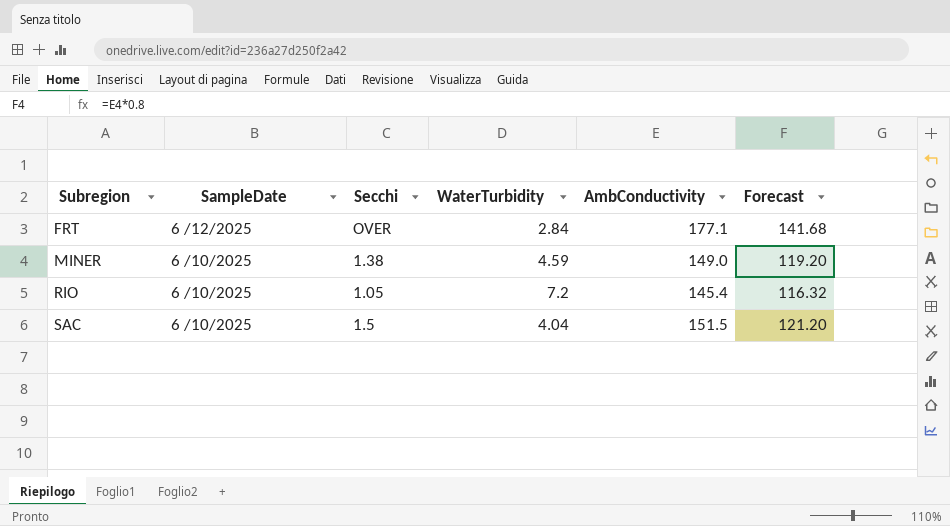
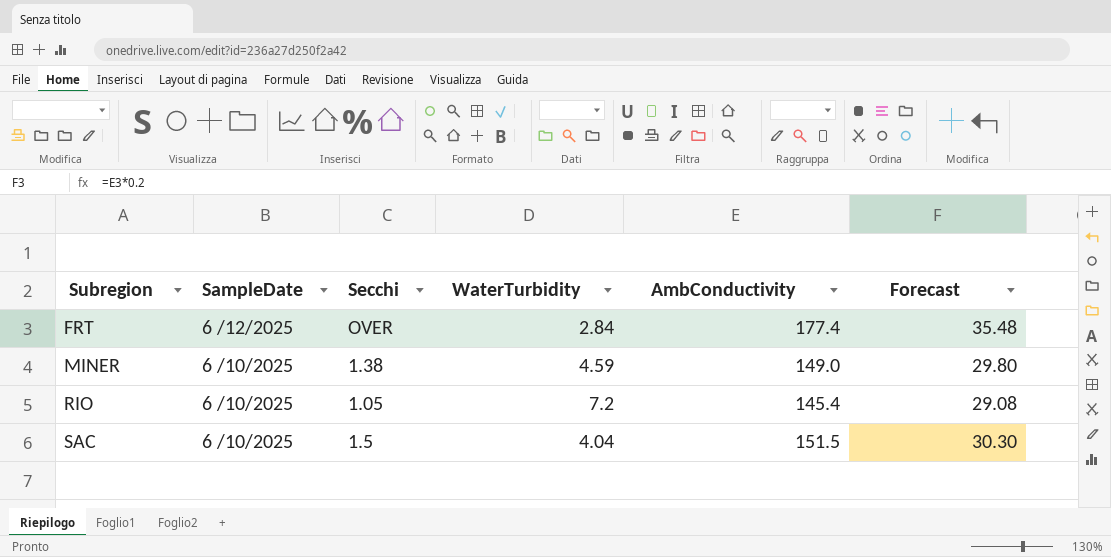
column Forecast | formula: [AmbConductivity] * 0.8 -> [AmbConductivity] * 0.2
FRT | AmbConductivity: 177.1 -> 177.4

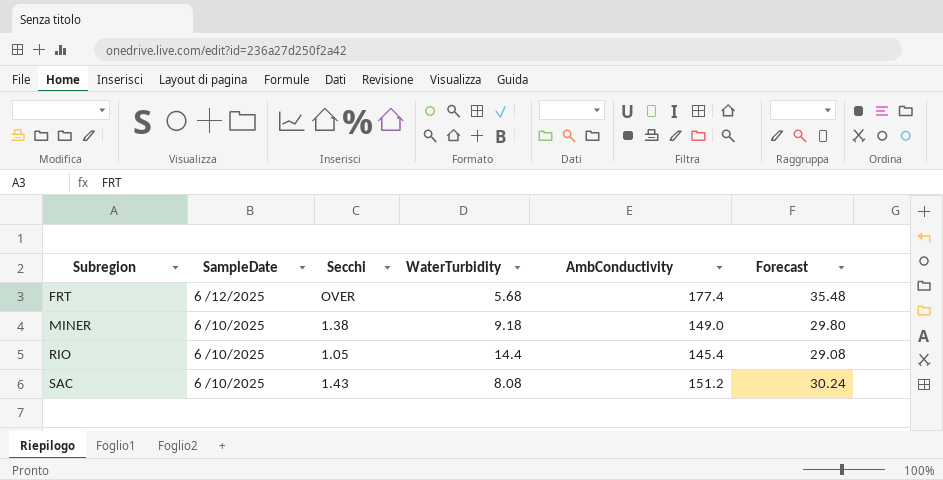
FRT | WaterTurbidity: 2.84 -> 5.68
MINER | WaterTurbidity: 4.59 -> 9.18
RIO | WaterTurbidity: 7.2 -> 14.4
SAC | Secchi: 1.5 -> 1.43
SAC | WaterTurbidity: 4.04 -> 8.08
SAC | AmbConductivity: 151.5 -> 151.2
SAC | Forecast: 30.30 -> 30.24

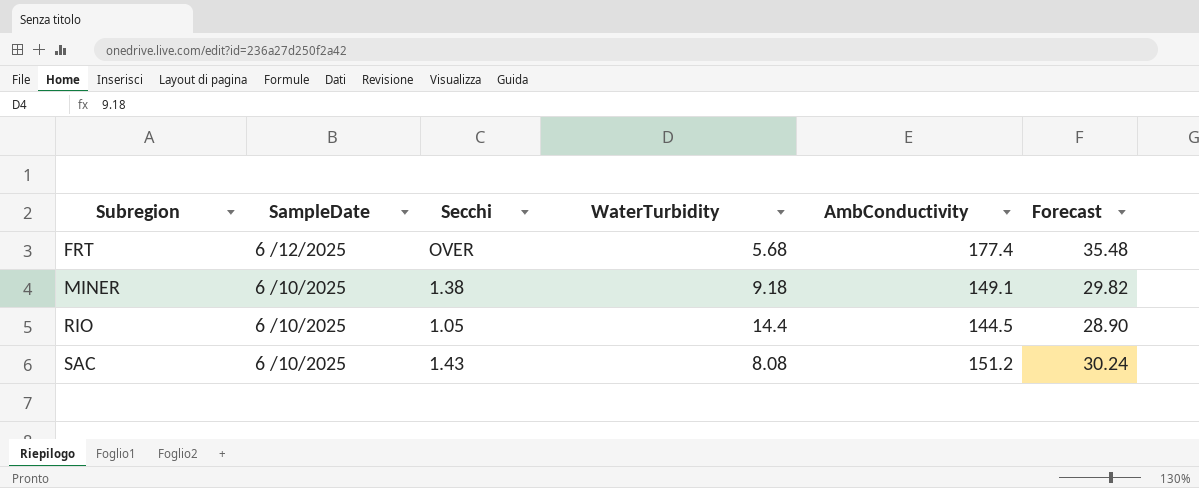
MINER | AmbConductivity: 149.0 -> 149.1
MINER | Forecast: 29.80 -> 29.82
RIO | AmbConductivity: 145.4 -> 144.5
RIO | Forecast: 29.08 -> 28.90

